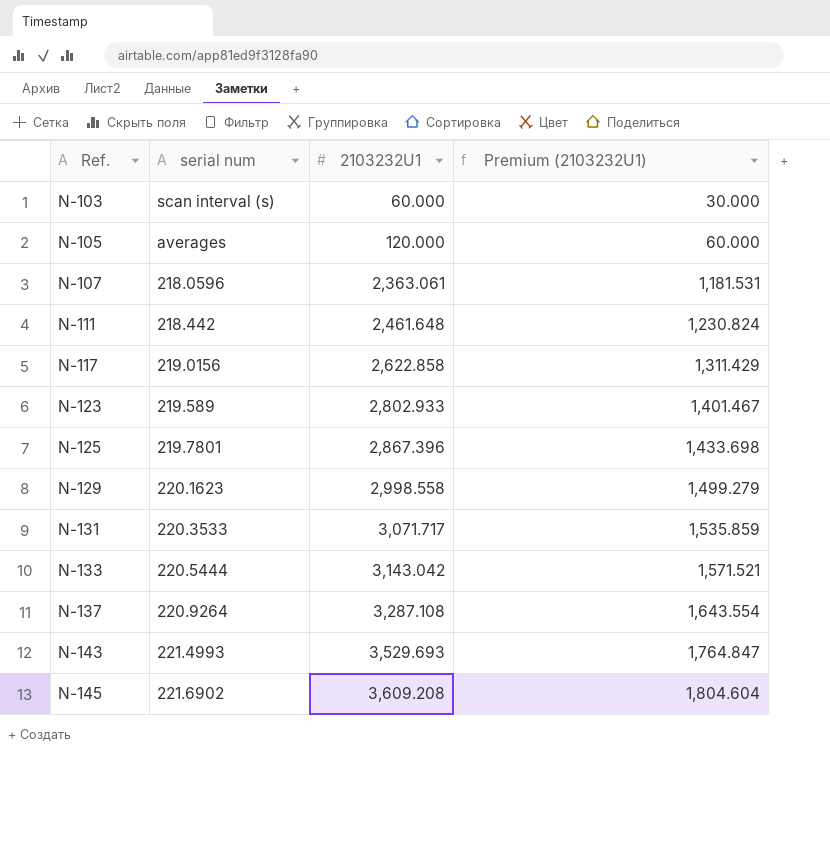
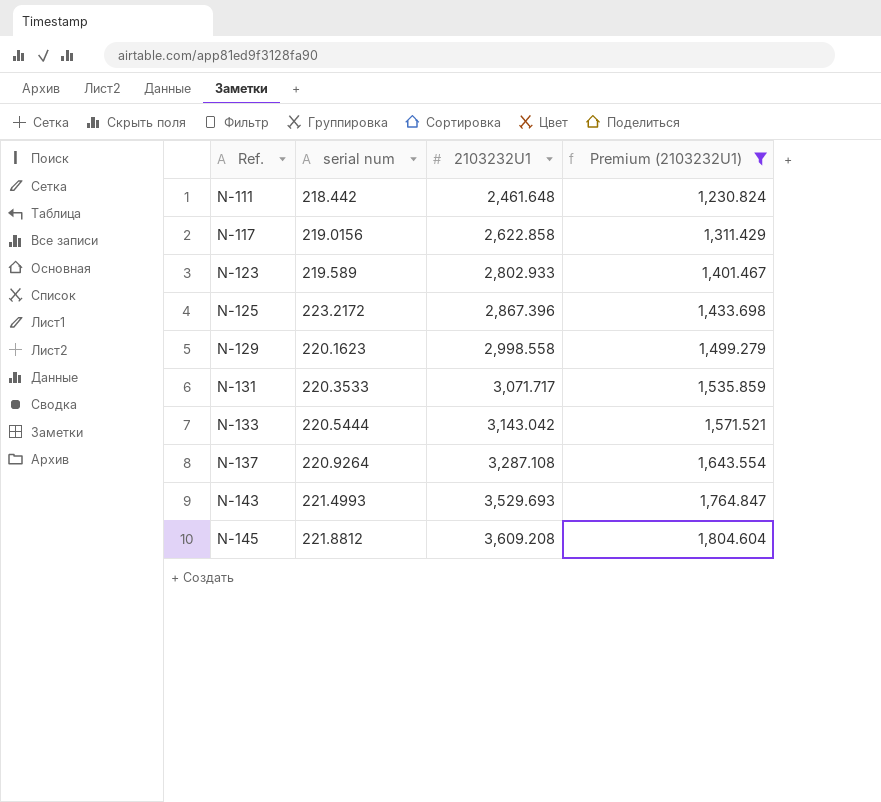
filter: none -> Premium (2103232U1) >= 1,230.824
N-125 | serial num: 219.7801 -> 223.2172
N-145 | serial num: 221.6902 -> 221.8812

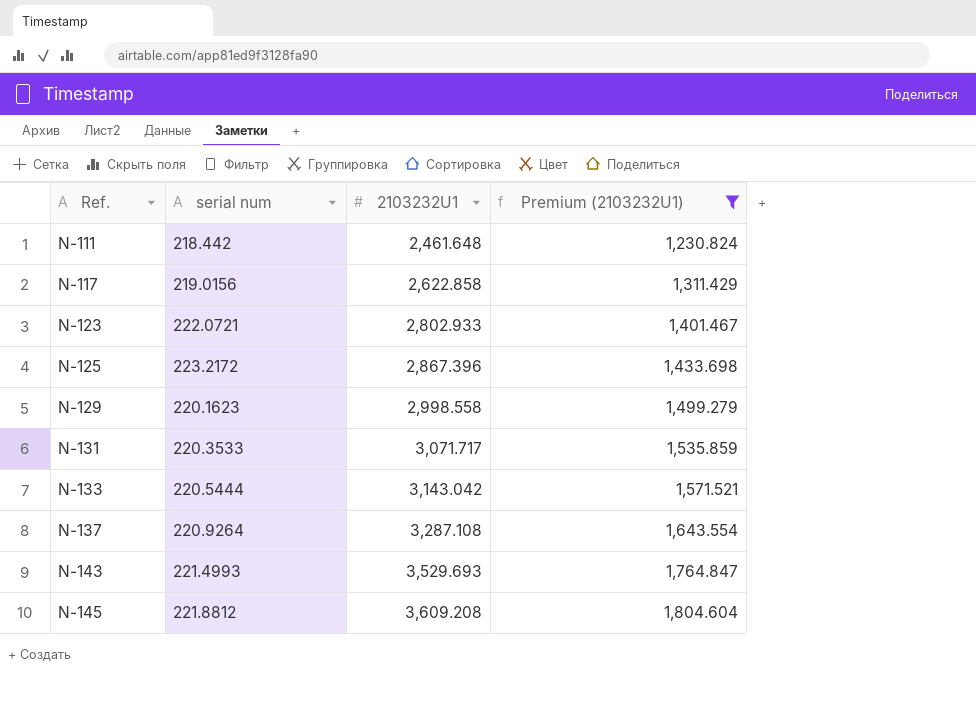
N-123 | serial num: 219.589 -> 222.0721

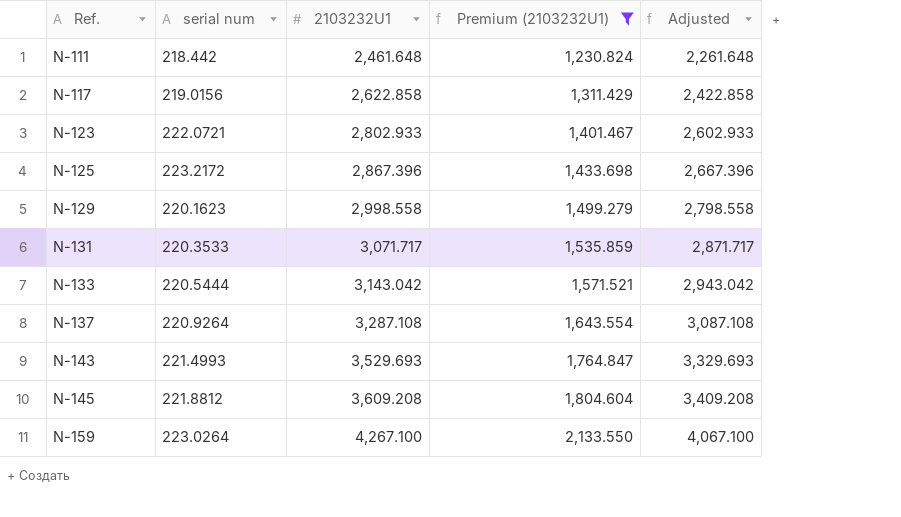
column Adjusted | formula: none -> [2103232U1] - 200
row N-159: none -> 223.0264 | 4,267.100 | 2,133.550 | 4,067.100

